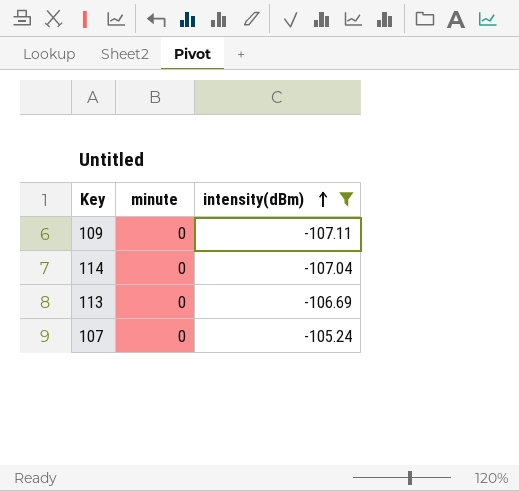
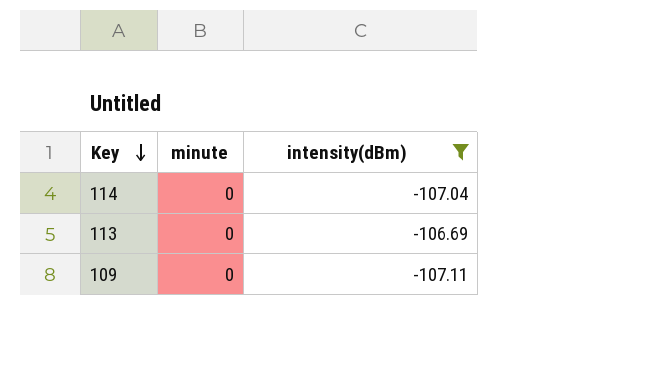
row order: intensity(dBm) ascending -> Key descending
row 107: 0 | -105.24 -> none

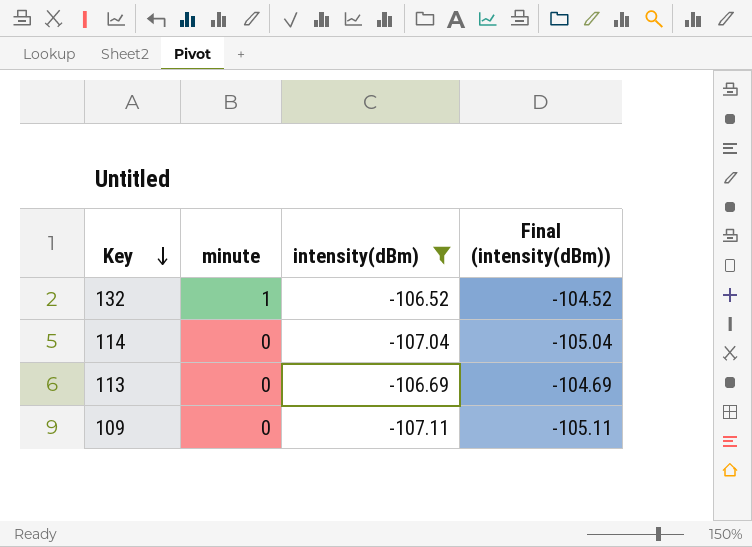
column Final (intensity(dBm)) | formula: none -> [intensity(dBm)] + 2
row 132: none -> 1 | -106.52 | -104.52

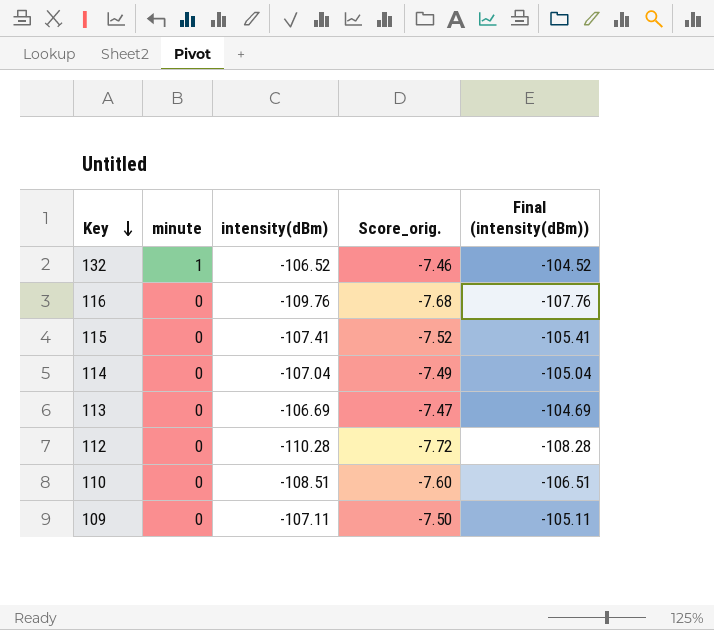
filter: intensity(dBm) >= -107.11 -> none
column Score_orig. | formula: none -> [intensity(dBm)] * 0.07

